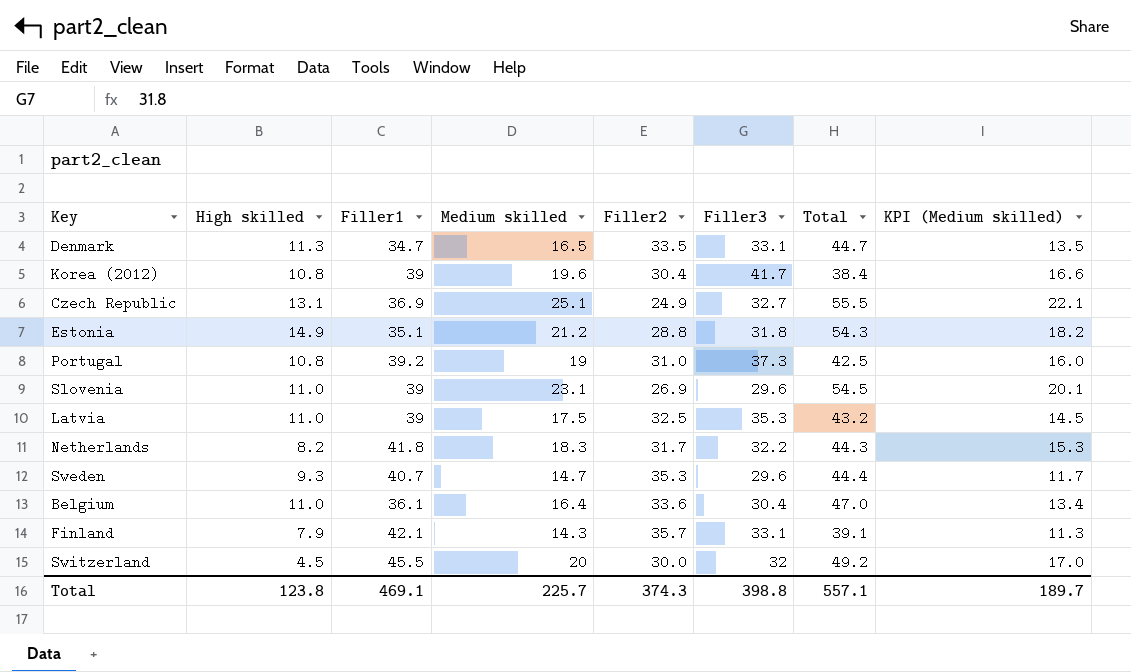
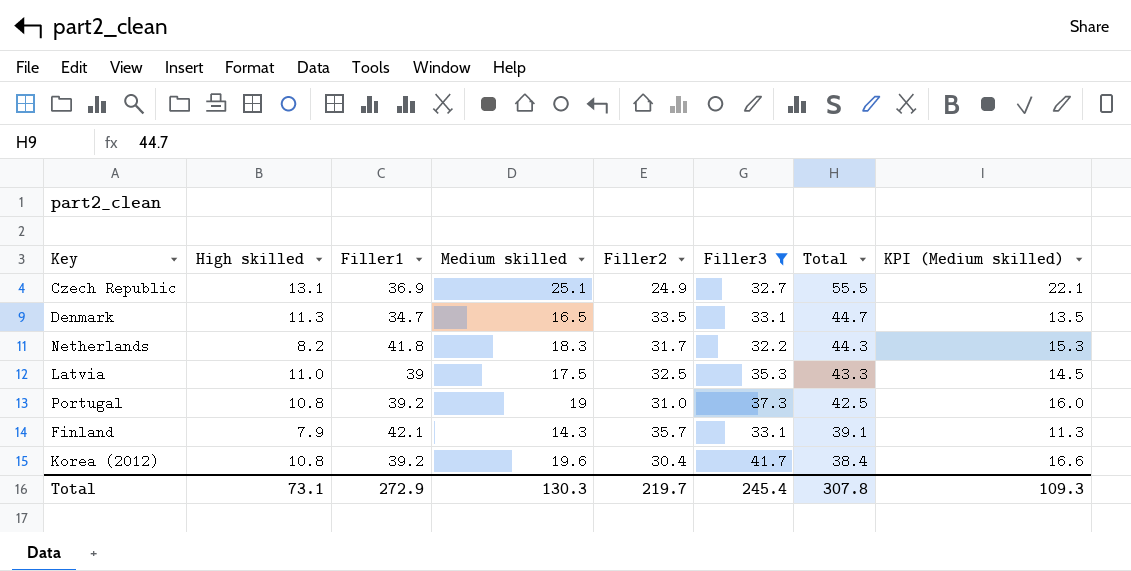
filter: none -> Filler3 >= 32.2
row order: none -> Total descending
Latvia | Total: 43.2 -> 43.3
Korea (2012) | Filler1: 39 -> 39.2
Total | High skilled: 123.8 -> 73.1
Total | Filler1: 469.1 -> 272.9
Total | Medium skilled: 225.7 -> 130.3
Total | Filler2: 374.3 -> 219.7
Total | Filler3: 398.8 -> 245.4
Total | Total: 557.1 -> 307.8
Total | KPI (Medium skilled): 189.7 -> 109.3

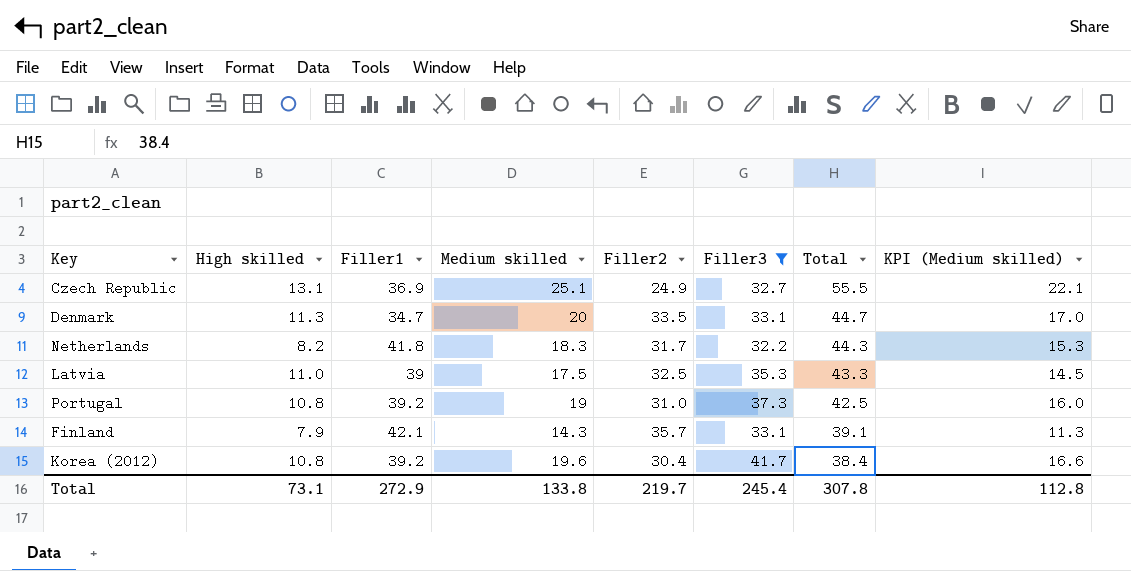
Denmark | Medium skilled: 16.5 -> 20
Denmark | KPI (Medium skilled): 13.5 -> 17.0
Total | Medium skilled: 130.3 -> 133.8
Total | KPI (Medium skilled): 109.3 -> 112.8

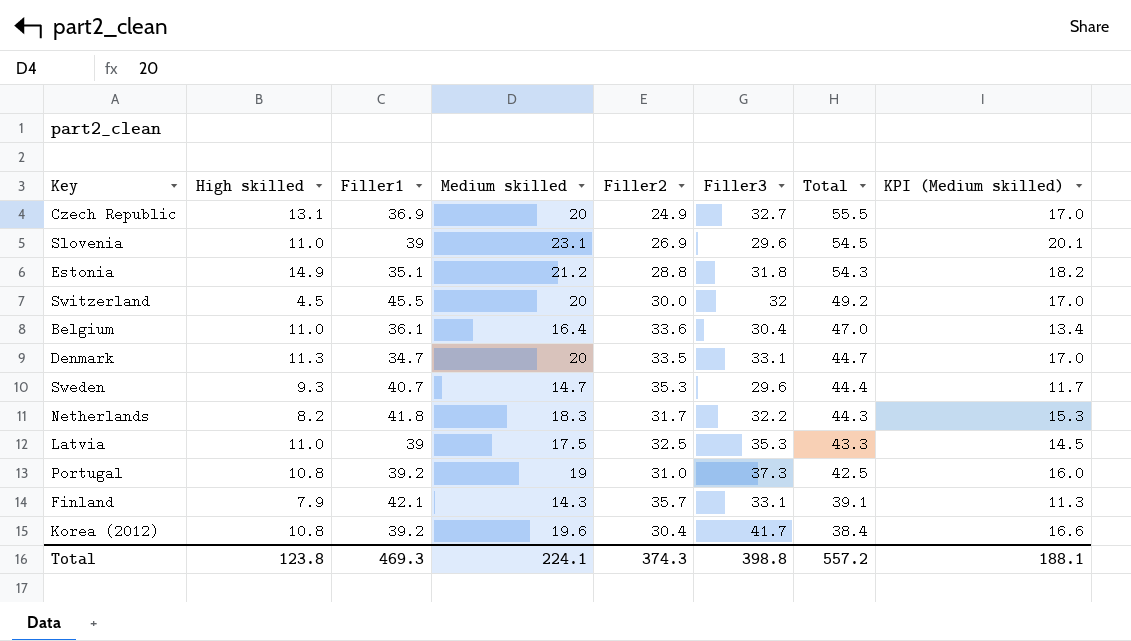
filter: Filler3 >= 32.2 -> none
Czech Republic | Medium skilled: 25.1 -> 20
Czech Republic | KPI (Medium skilled): 22.1 -> 17.0
Total | High skilled: 73.1 -> 123.8
Total | Filler1: 272.9 -> 469.3
Total | Medium skilled: 133.8 -> 224.1
Total | Filler2: 219.7 -> 374.3
Total | Filler3: 245.4 -> 398.8
Total | Total: 307.8 -> 557.2
Total | KPI (Medium skilled): 112.8 -> 188.1

